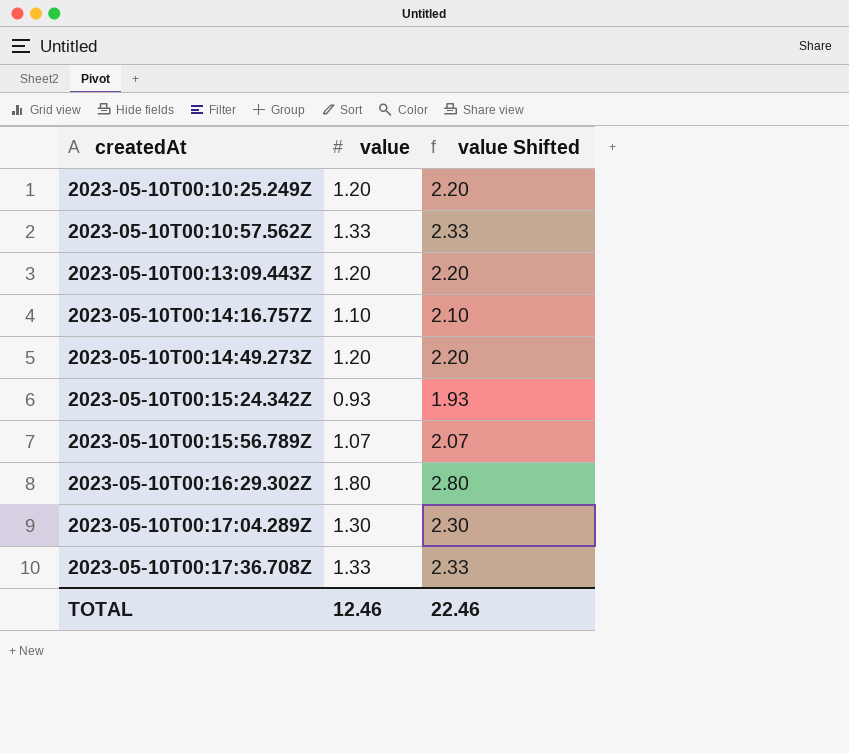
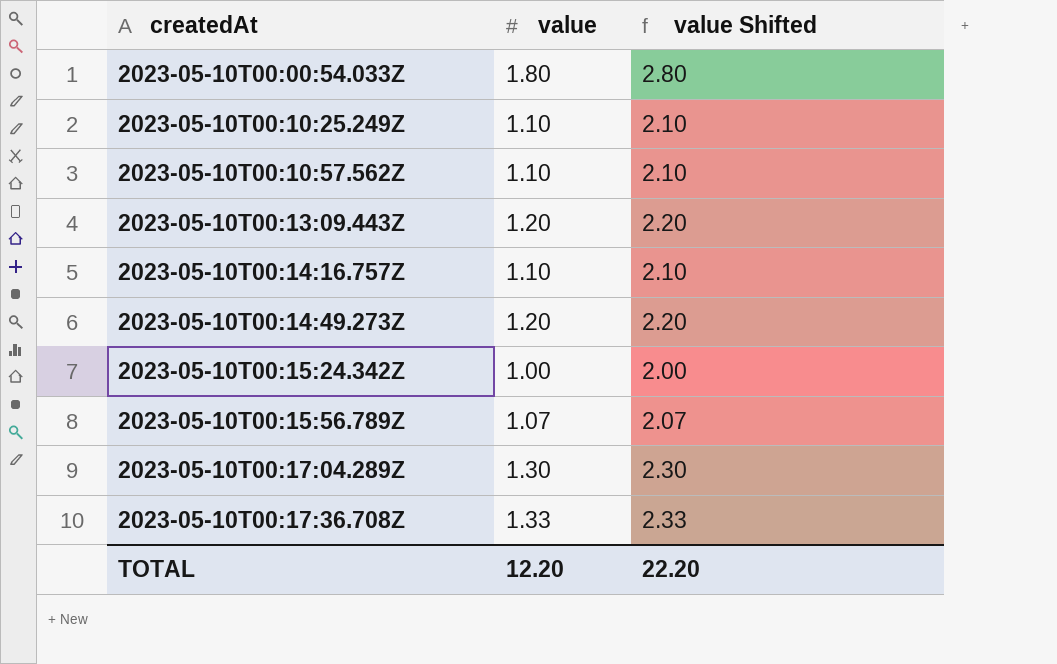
row 2023-05-10T00:16:29.302Z: 1.80 | 2.80 -> none
row 2023-05-10T00:00:54.033Z: none -> 1.80 | 2.80
2023-05-10T00:10:25.249Z | value: 1.20 -> 1.10
2023-05-10T00:10:25.249Z | value Shifted: 2.20 -> 2.10
2023-05-10T00:10:57.562Z | value: 1.33 -> 1.10
2023-05-10T00:10:57.562Z | value Shifted: 2.33 -> 2.10
2023-05-10T00:15:24.342Z | value: 0.93 -> 1.00
2023-05-10T00:15:24.342Z | value Shifted: 1.93 -> 2.00
TOTAL | value: 12.46 -> 12.20
TOTAL | value Shifted: 22.46 -> 22.20

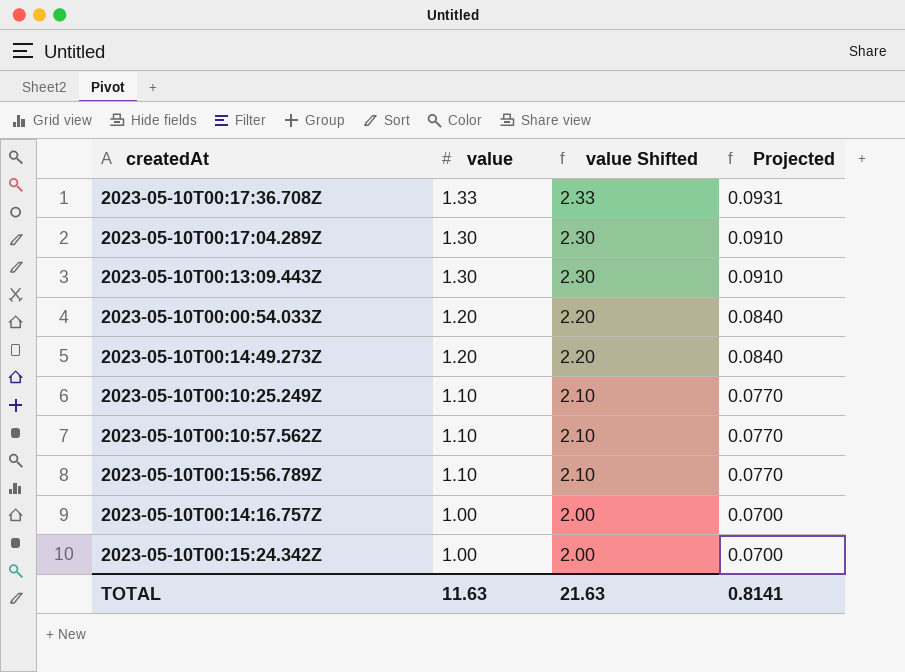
row order: createdAt ascending -> value descending
column Projected | formula: none -> [value] * 0.07
2023-05-10T00:13:09.443Z | value: 1.20 -> 1.30
2023-05-10T00:13:09.443Z | value Shifted: 2.20 -> 2.30
2023-05-10T00:00:54.033Z | value: 1.80 -> 1.20
2023-05-10T00:00:54.033Z | value Shifted: 2.80 -> 2.20
2023-05-10T00:15:56.789Z | value: 1.07 -> 1.10
2023-05-10T00:15:56.789Z | value Shifted: 2.07 -> 2.10
2023-05-10T00:14:16.757Z | value: 1.10 -> 1.00
2023-05-10T00:14:16.757Z | value Shifted: 2.10 -> 2.00
TOTAL | value: 12.20 -> 11.63
TOTAL | value Shifted: 22.20 -> 21.63

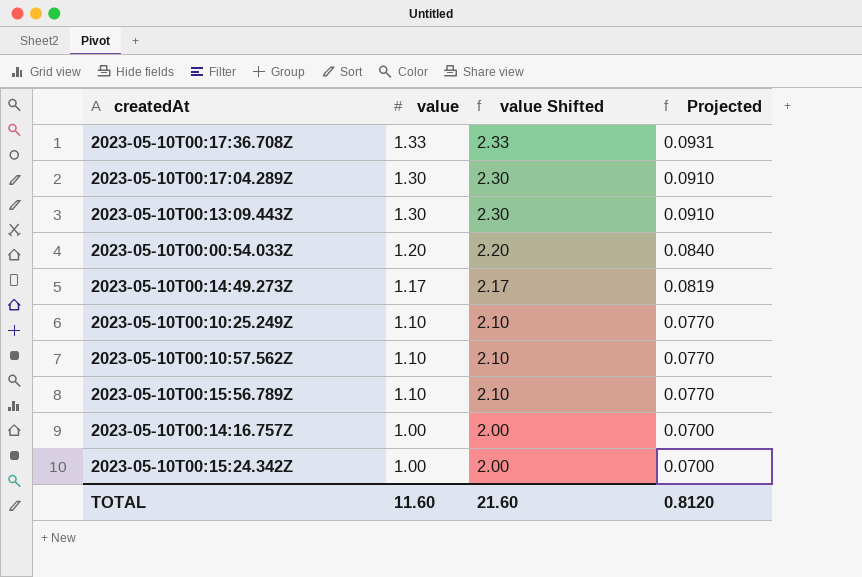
2023-05-10T00:14:49.273Z | value: 1.20 -> 1.17
2023-05-10T00:14:49.273Z | value Shifted: 2.20 -> 2.17
2023-05-10T00:14:49.273Z | Projected: 0.0840 -> 0.0819
TOTAL | value: 11.63 -> 11.60
TOTAL | value Shifted: 21.63 -> 21.60
TOTAL | Projected: 0.8141 -> 0.8120

